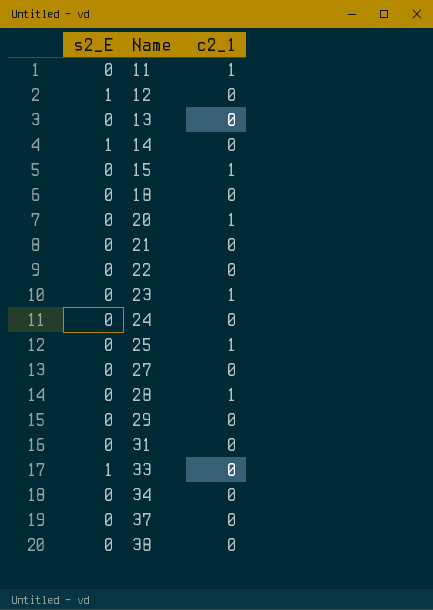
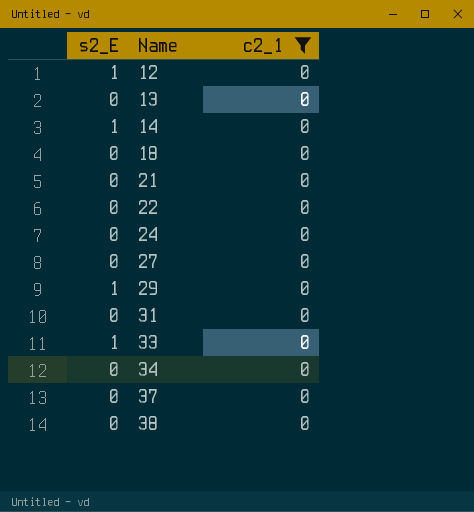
filter: none -> c2_1 = 0
29 | s2_E: 0 -> 1

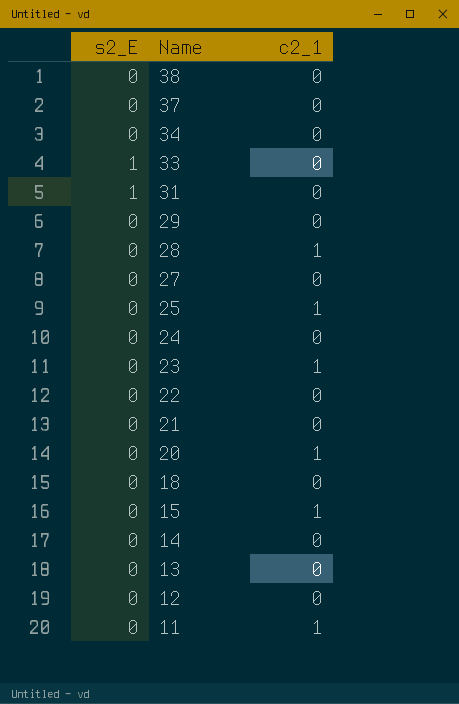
filter: c2_1 = 0 -> none
row order: Name ascending -> Name descending
31 | s2_E: 0 -> 1
29 | s2_E: 1 -> 0
14 | s2_E: 1 -> 0
12 | s2_E: 1 -> 0

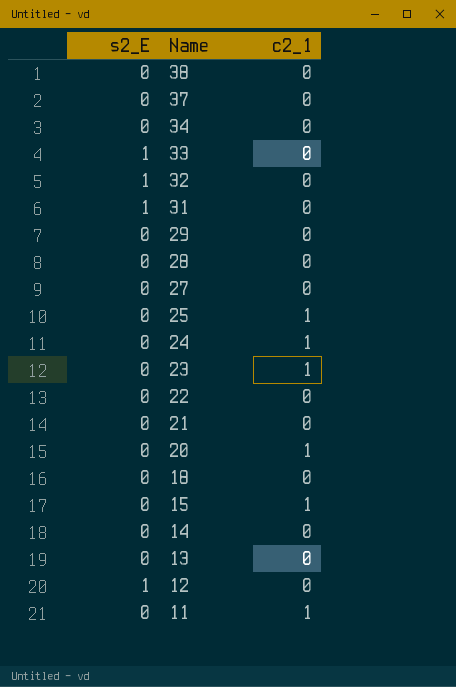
row 32: none -> 1 | 0
28 | c2_1: 1 -> 0
24 | c2_1: 0 -> 1
12 | s2_E: 0 -> 1

